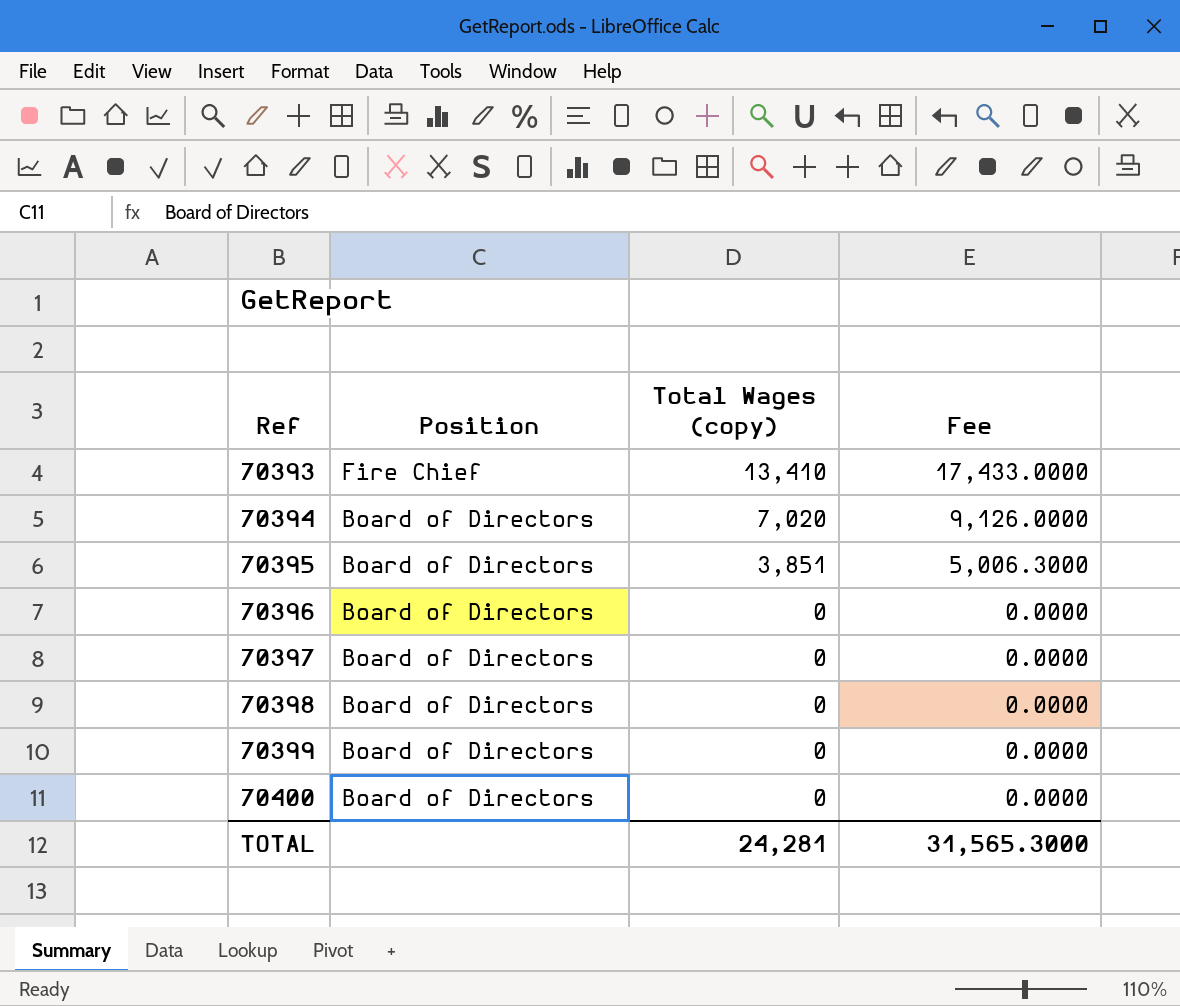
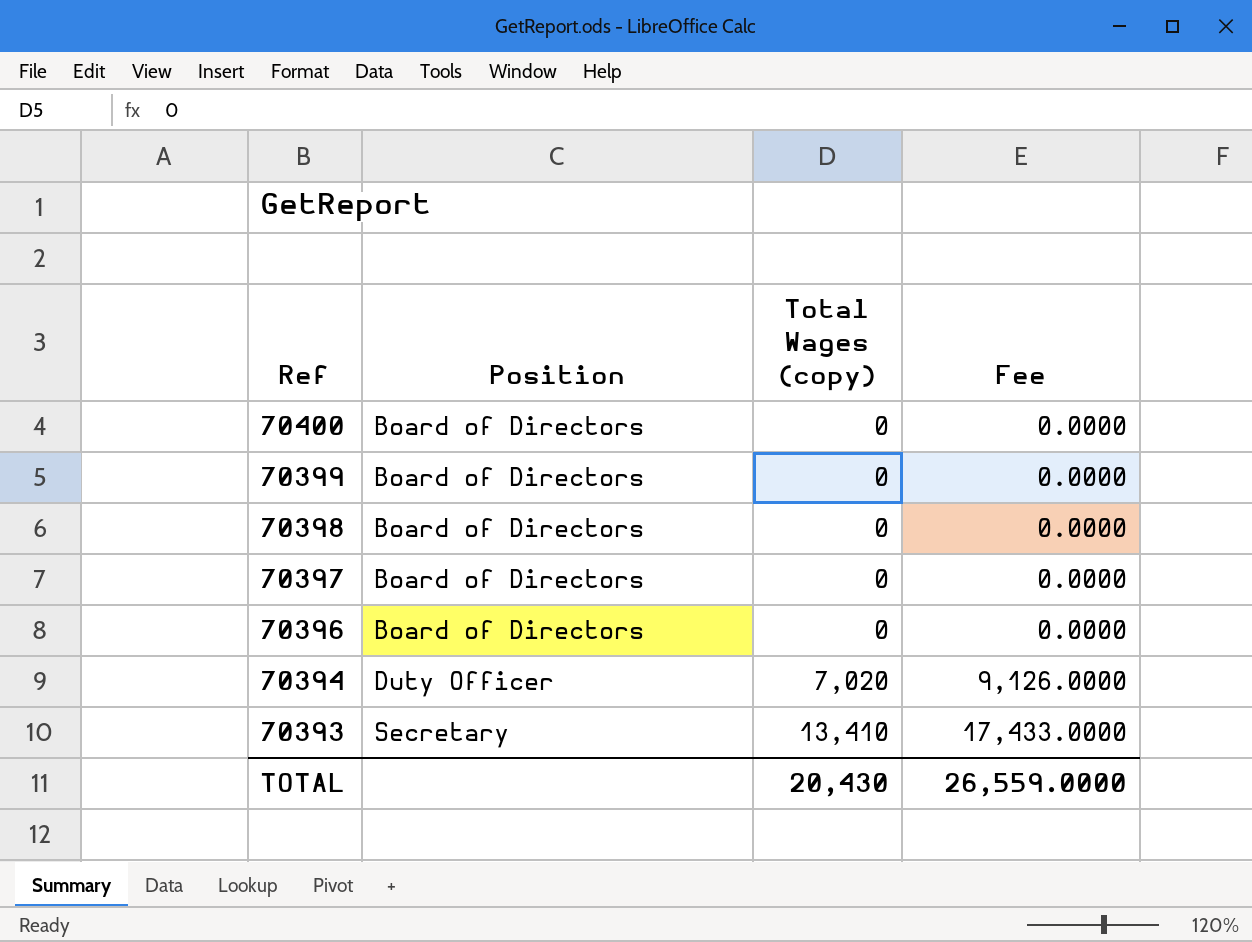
row order: Ref ascending -> Ref descending
row 70395: Board of Directors | 3,851 | 5,006.3000 -> none
70394 | Position: Board of Directors -> Duty Officer
70393 | Position: Fire Chief -> Secretary
TOTAL | Total Wages (copy): 24,281 -> 20,430
TOTAL | Fee: 31,565.3000 -> 26,559.0000

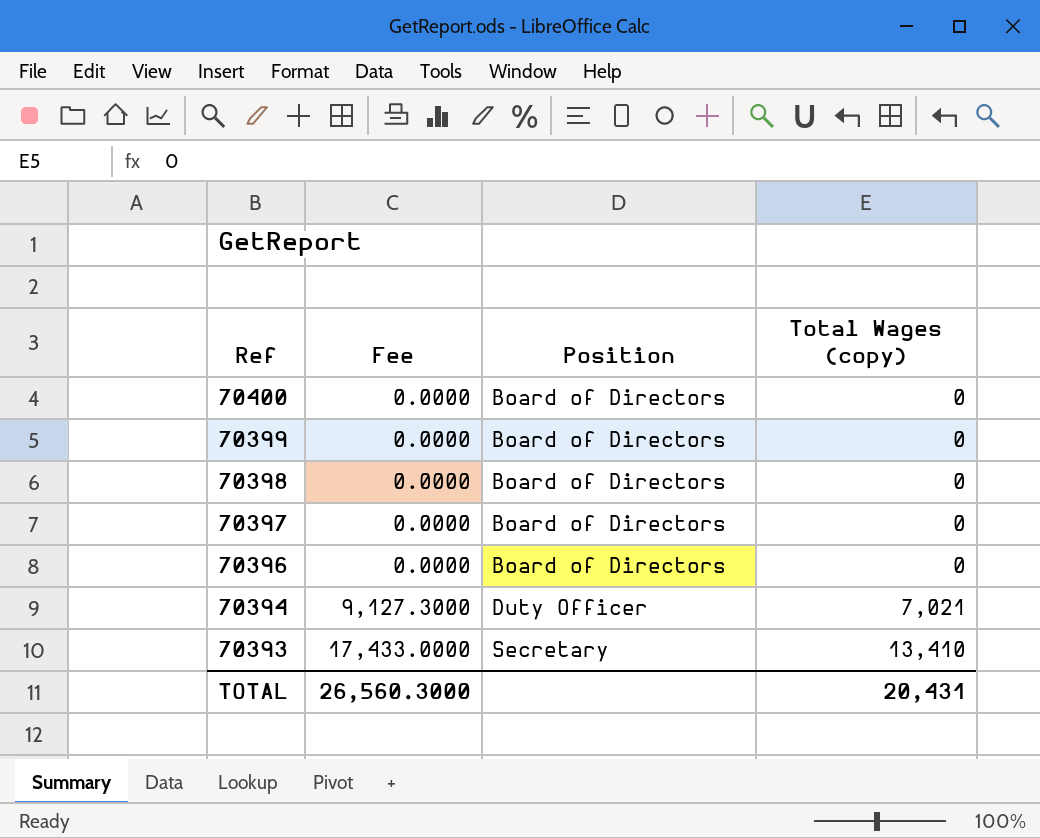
column Fee | position: 4 -> 2
70394 | Fee: 9,126.0000 -> 9,127.3000
70394 | Total Wages (copy): 7,020 -> 7,021
TOTAL | Fee: 26,559.0000 -> 26,560.3000
TOTAL | Total Wages (copy): 20,430 -> 20,431

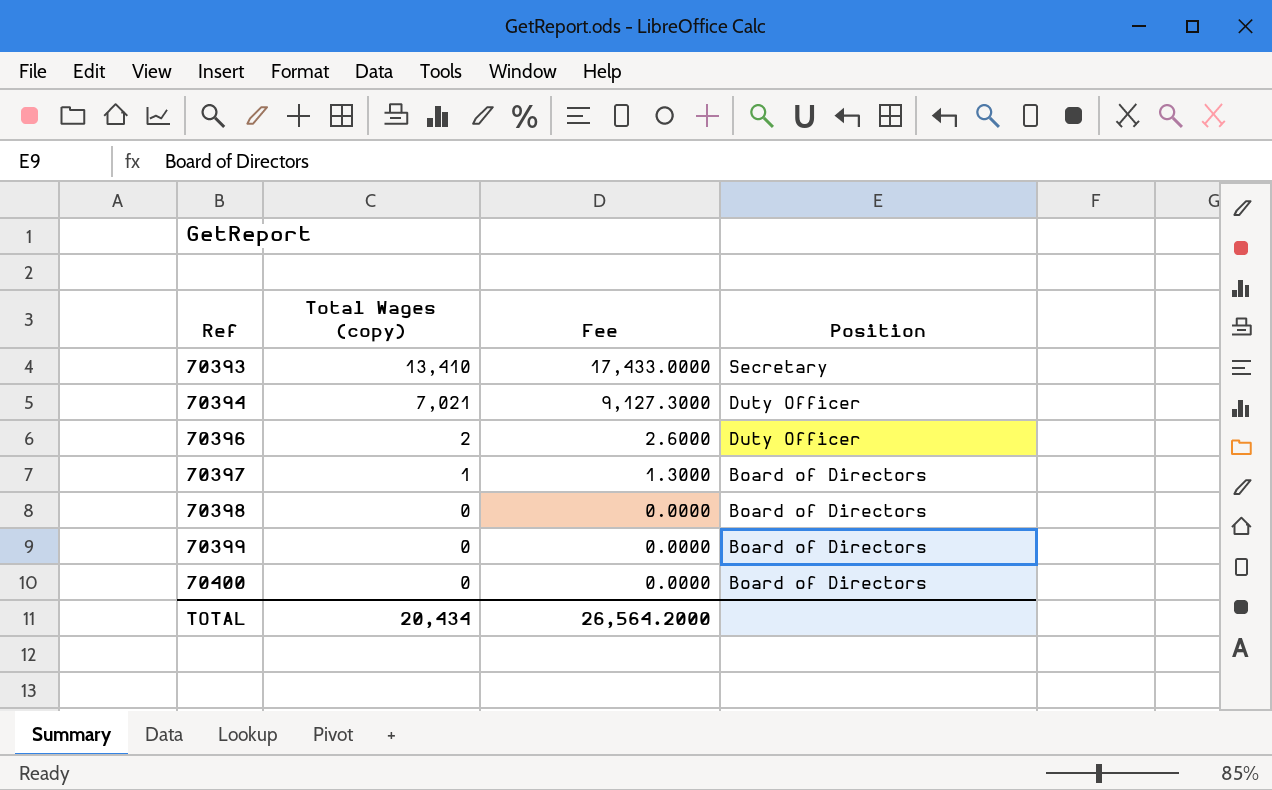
row order: Ref descending -> Ref ascending
column Total Wages (copy) | position: 4 -> 2
70396 | Total Wages (copy): 0 -> 2
70396 | Fee: 0.0000 -> 2.6000
70396 | Position: Board of Directors -> Duty Officer
70397 | Total Wages (copy): 0 -> 1
70397 | Fee: 0.0000 -> 1.3000
TOTAL | Total Wages (copy): 20,431 -> 20,434
TOTAL | Fee: 26,560.3000 -> 26,564.2000

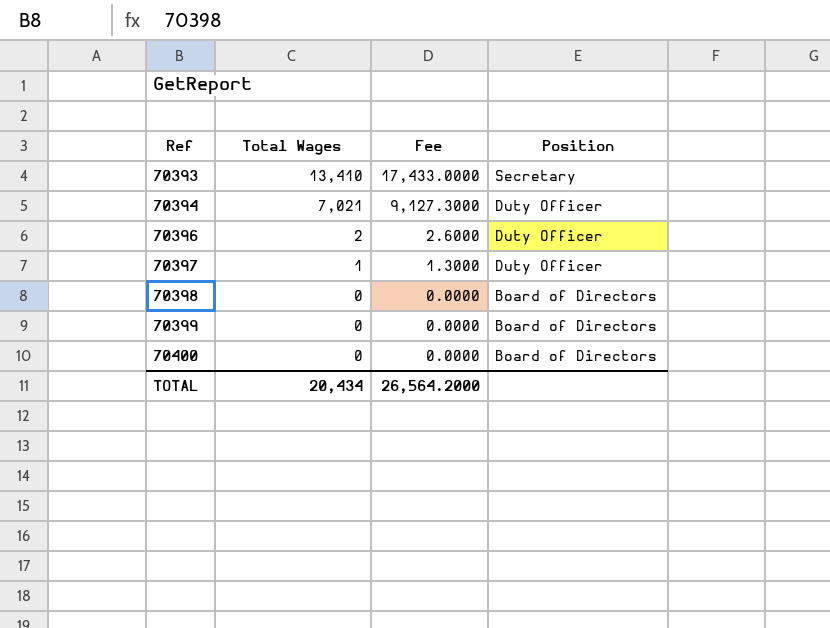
column name: Total Wages (copy) -> Total Wages
70397 | Position: Board of Directors -> Duty Officer

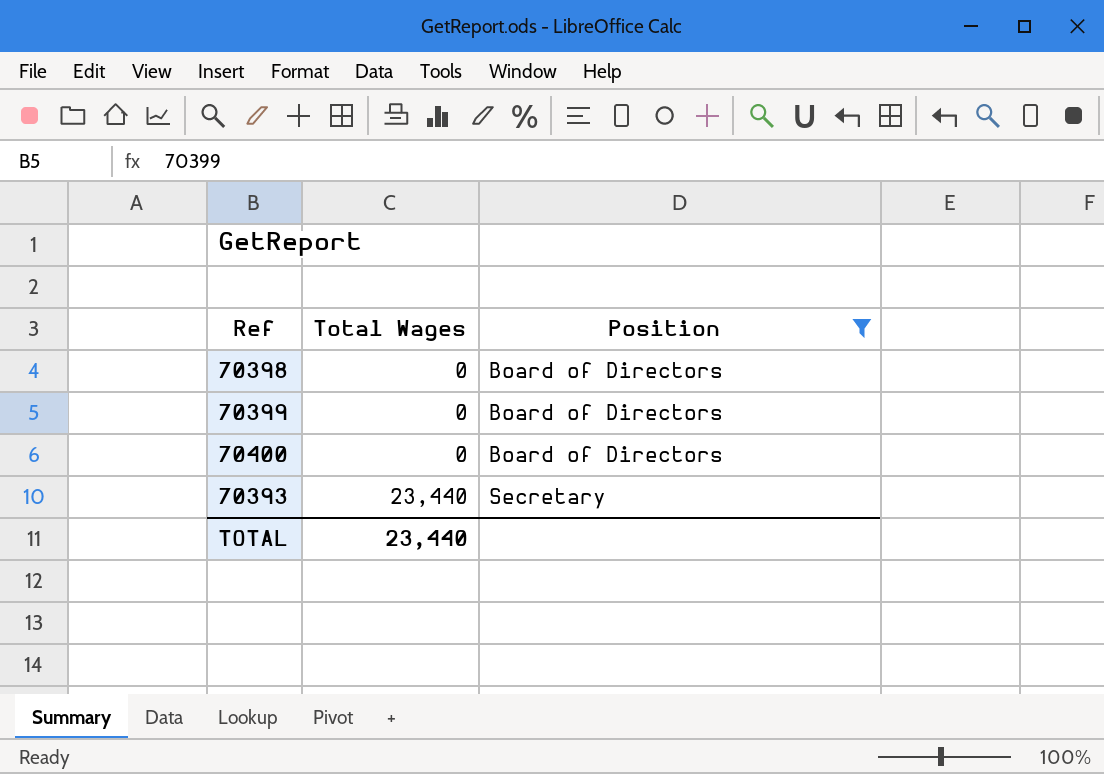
filter: none -> Position != Duty Officer
row order: Ref ascending -> Total Wages ascending
column Fee | formula: [Total Wages] * 1.3 -> none
70393 | Total Wages: 13,410 -> 23,440
TOTAL | Total Wages: 20,434 -> 23,440

